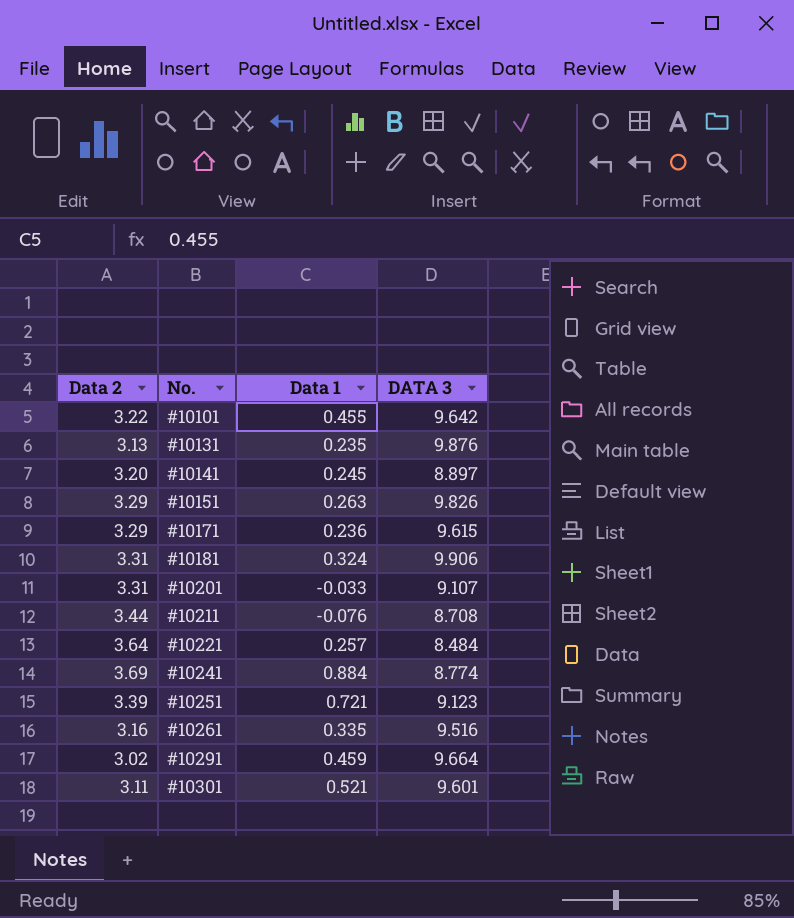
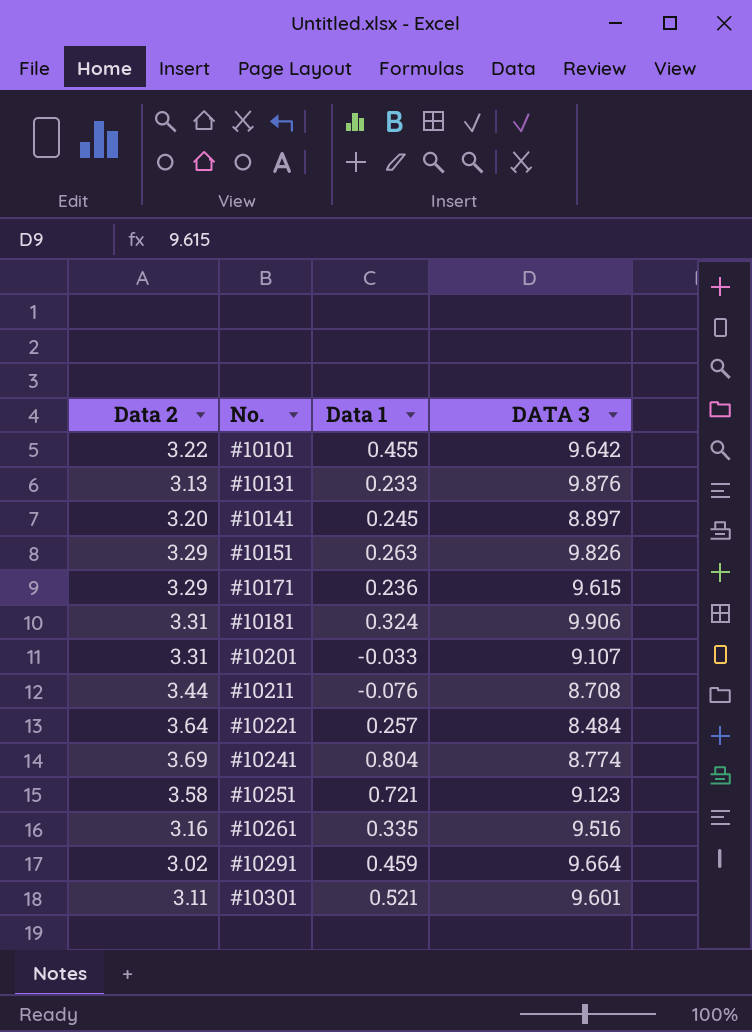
#10131 | Data 1: 0.235 -> 0.233
#10241 | Data 1: 0.884 -> 0.804
#10251 | Data 2: 3.39 -> 3.58

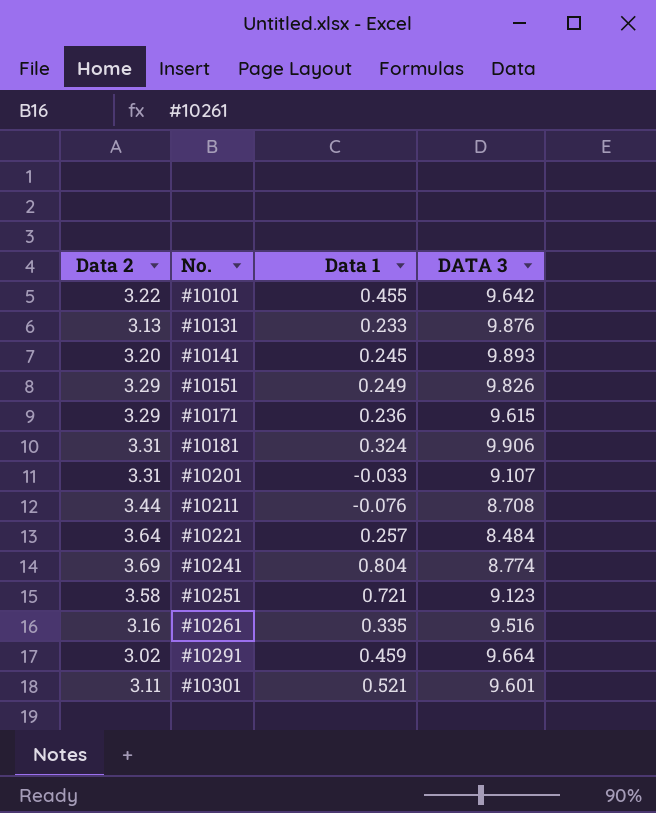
#10141 | DATA 3: 8.897 -> 9.893
#10151 | Data 1: 0.263 -> 0.249

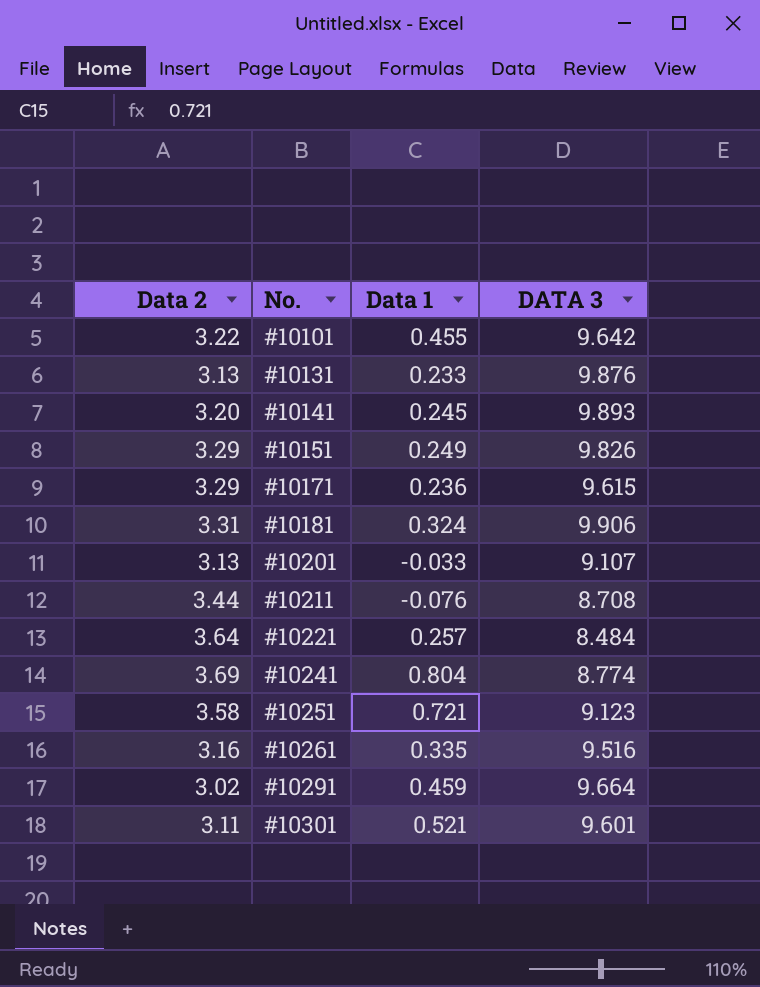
#10201 | Data 2: 3.31 -> 3.13

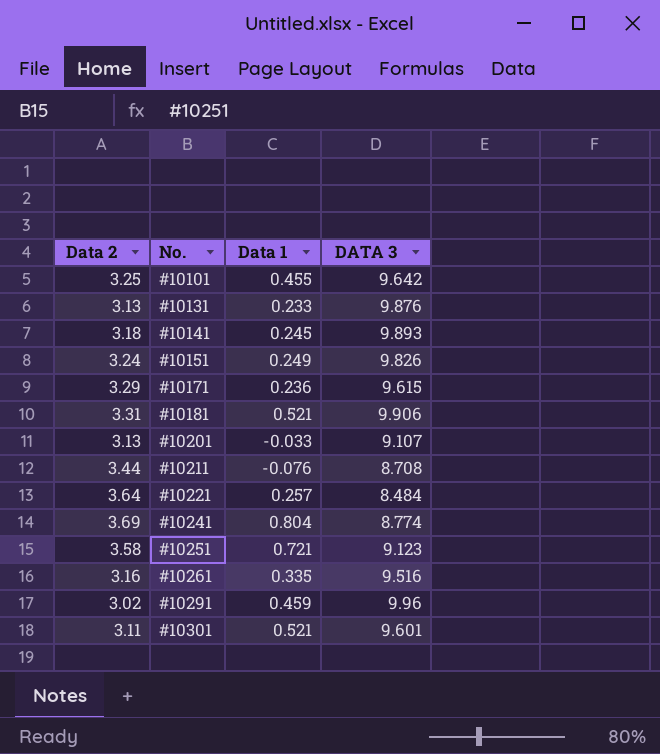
#10101 | Data 2: 3.22 -> 3.25
#10141 | Data 2: 3.20 -> 3.18
#10151 | Data 2: 3.29 -> 3.24
#10181 | Data 1: 0.324 -> 0.521
#10291 | DATA 3: 9.664 -> 9.96

